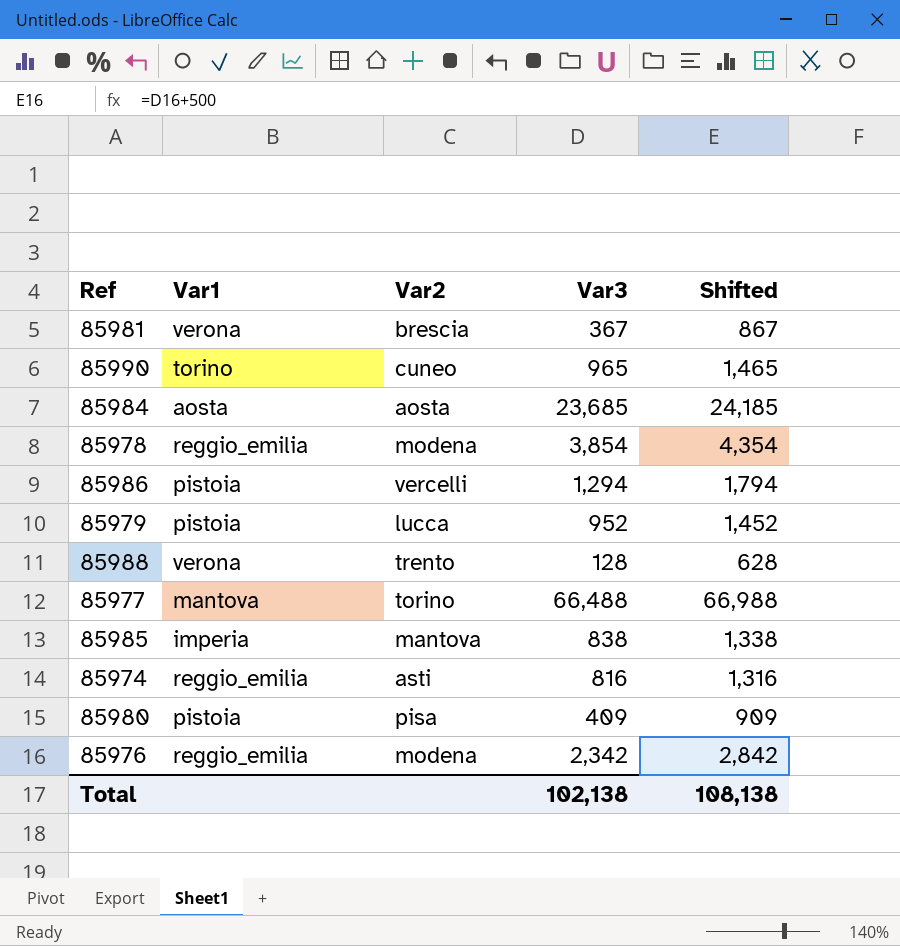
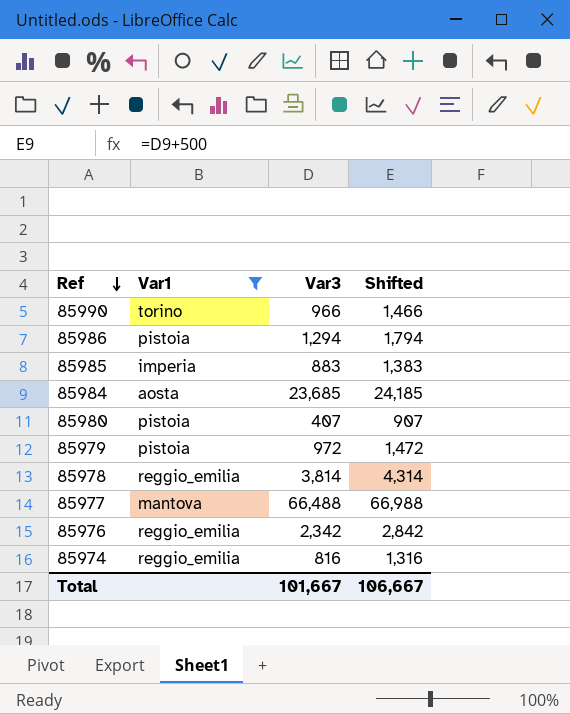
filter: none -> Var1 != verona
row order: none -> Ref descending
column Var2 | position: 3 -> none
85990 | Var3: 965 -> 966
85990 | Shifted: 1,465 -> 1,466
85985 | Var3: 838 -> 883
85985 | Shifted: 1,338 -> 1,383
85980 | Var3: 409 -> 407
85980 | Shifted: 909 -> 907
85979 | Var3: 952 -> 972
85979 | Shifted: 1,452 -> 1,472
85978 | Var3: 3,854 -> 3,814
85978 | Shifted: 4,354 -> 4,314
Total | Var3: 102,138 -> 101,667
Total | Shifted: 108,138 -> 106,667

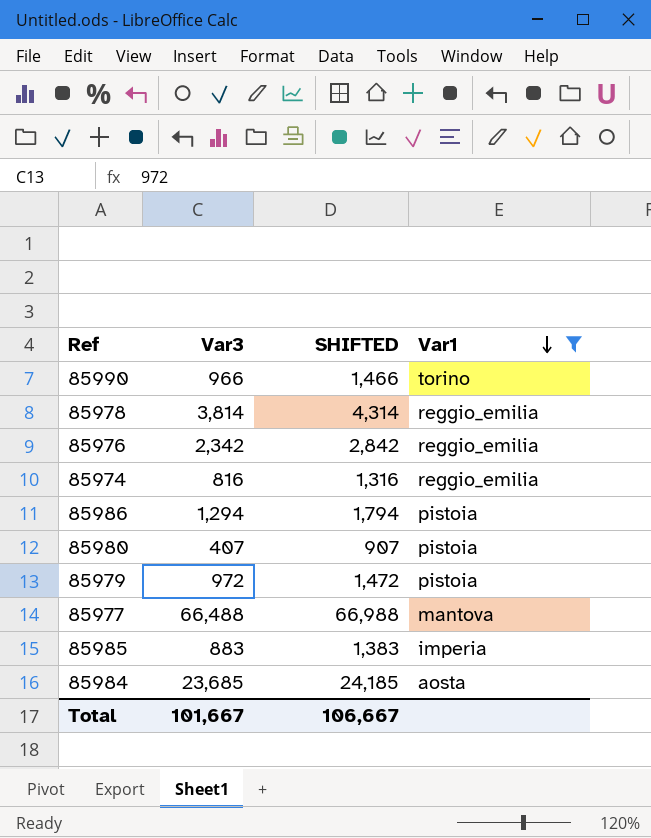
row order: Ref descending -> Var1 descending
column name: Shifted -> SHIFTED
column Var1 | position: 2 -> 4

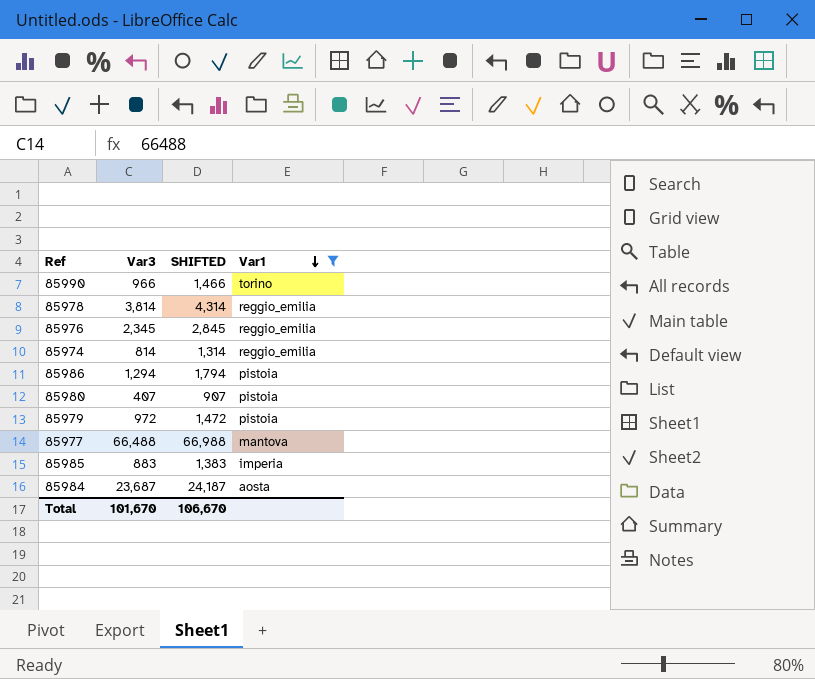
85976 | Var3: 2,342 -> 2,345
85976 | SHIFTED: 2,842 -> 2,845
85974 | Var3: 816 -> 814
85974 | SHIFTED: 1,316 -> 1,314
85984 | Var3: 23,685 -> 23,687
85984 | SHIFTED: 24,185 -> 24,187
Total | Var3: 101,667 -> 101,670
Total | SHIFTED: 106,667 -> 106,670

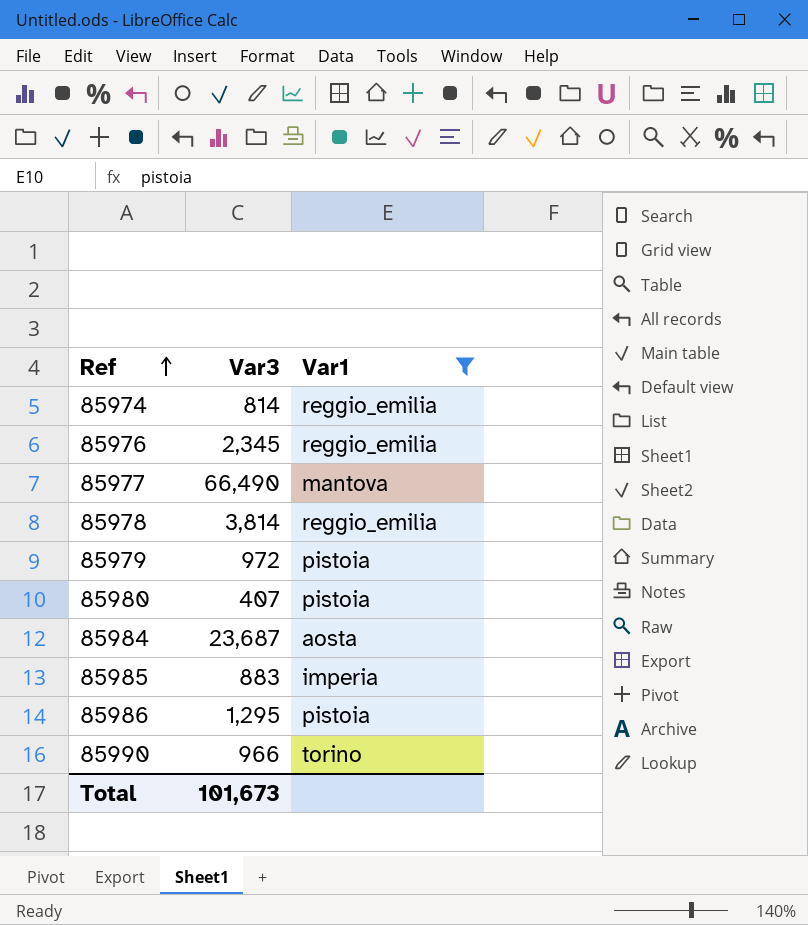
row order: Var1 descending -> Ref ascending
column SHIFTED | formula: [Var3] + 500 -> none
85977 | Var3: 66,488 -> 66,490
85986 | Var3: 1,294 -> 1,295
Total | Var3: 101,670 -> 101,673

